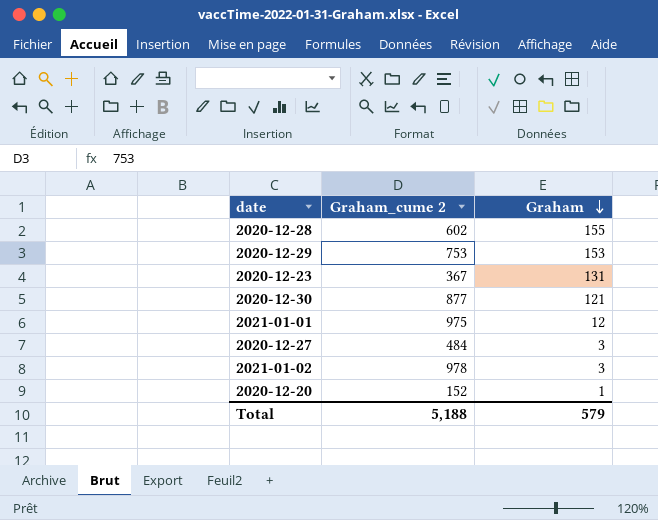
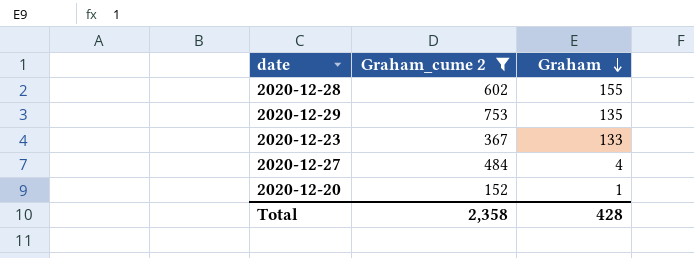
filter: none -> Graham_cume 2 <= 753
2020-12-29 | Graham: 153 -> 135
2020-12-23 | Graham: 131 -> 133
2020-12-27 | Graham: 3 -> 4
Total | Graham_cume 2: 5,188 -> 2,358
Total | Graham: 579 -> 428

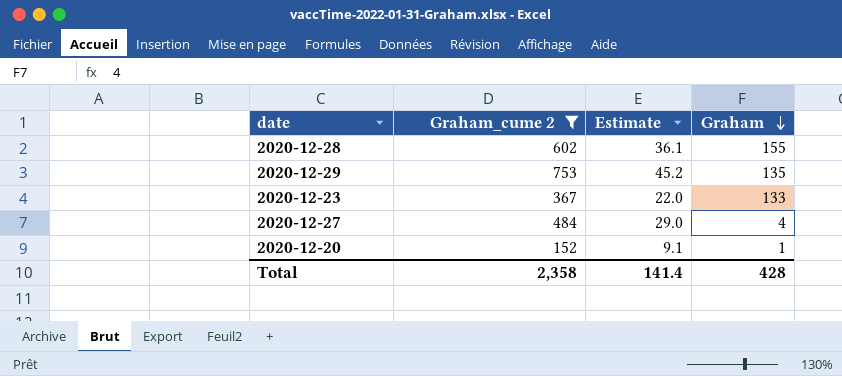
column Estimate | formula: none -> [Graham_cume 2] * 0.06

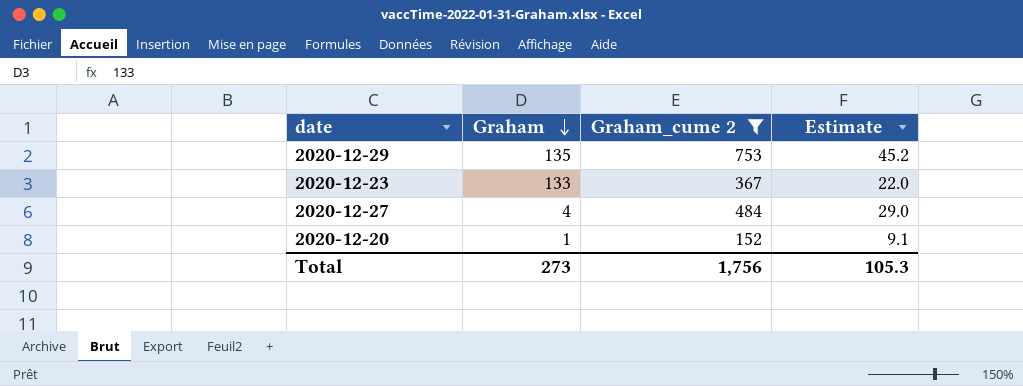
column Graham | position: 4 -> 2
row 2020-12-28: 602 | 36.1 | 155 -> none
Total | Graham: 428 -> 273
Total | Graham_cume 2: 2,358 -> 1,756
Total | Estimate: 141.4 -> 105.3

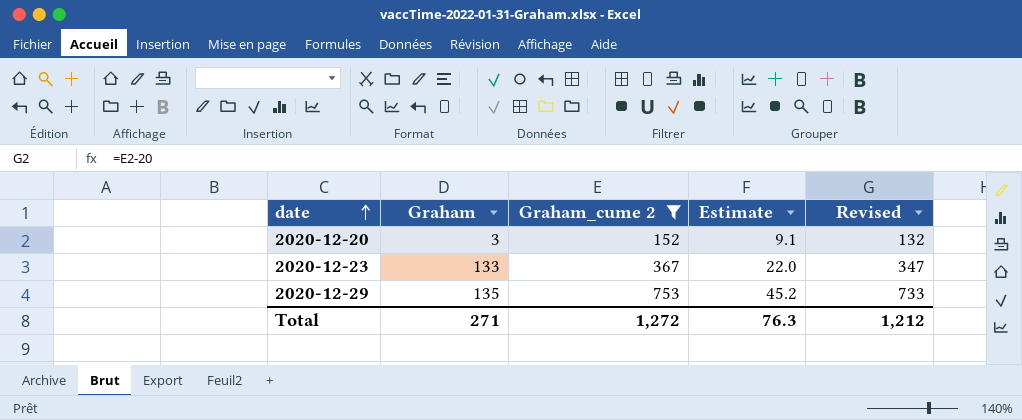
row order: Graham descending -> date ascending
column Revised | formula: none -> [Graham_cume 2] - 20
row 2020-12-27: 4 | 484 | 29.0 -> none
2020-12-20 | Graham: 1 -> 3
Total | Graham: 273 -> 271
Total | Graham_cume 2: 1,756 -> 1,272
Total | Estimate: 105.3 -> 76.3

